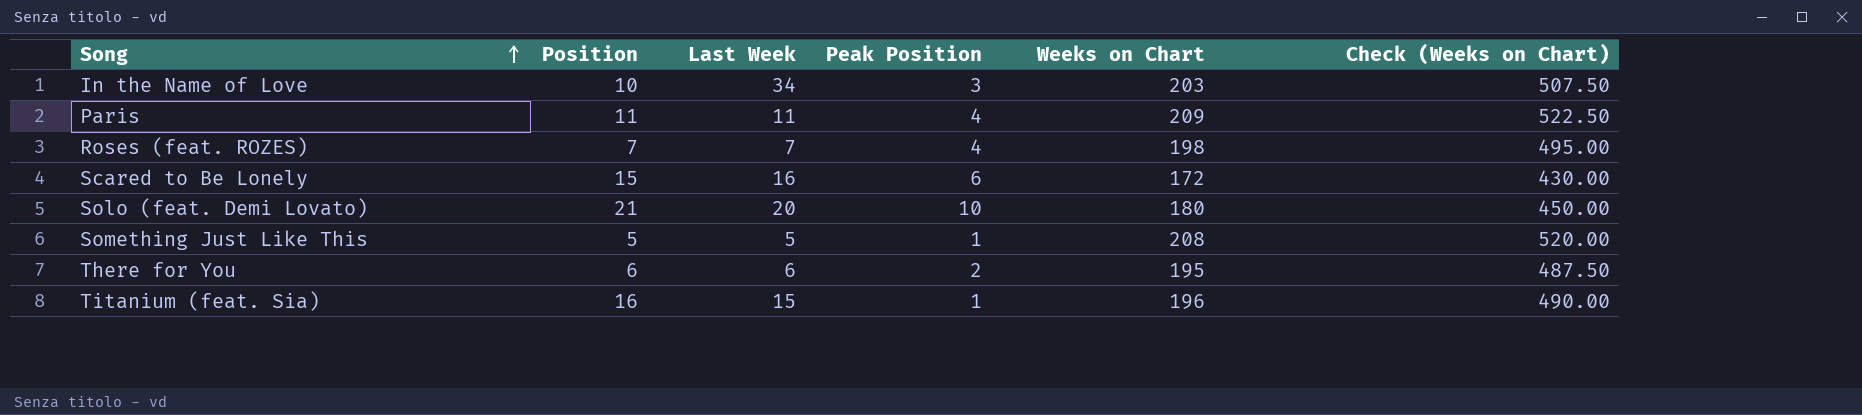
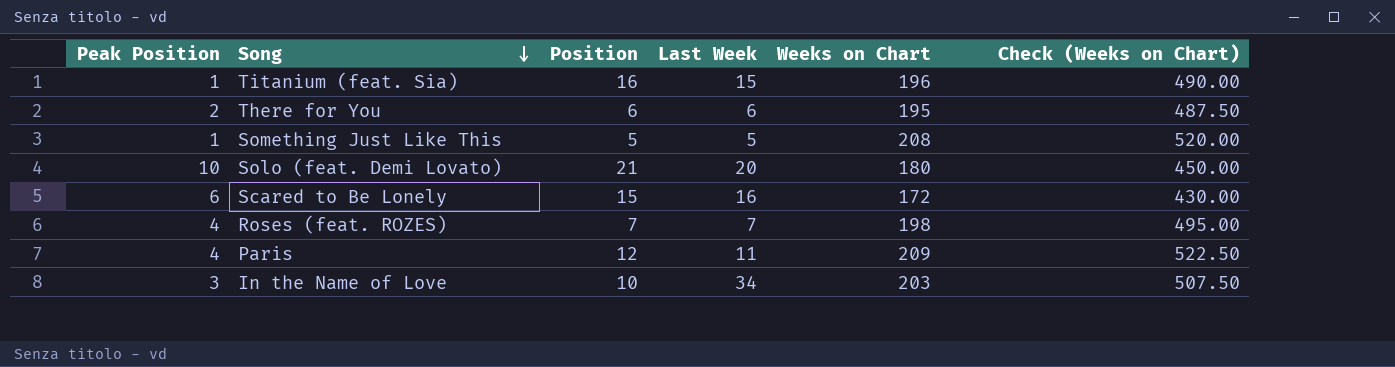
row order: Song ascending -> Song descending
column Peak Position | position: 4 -> 1
Paris | Position: 11 -> 12

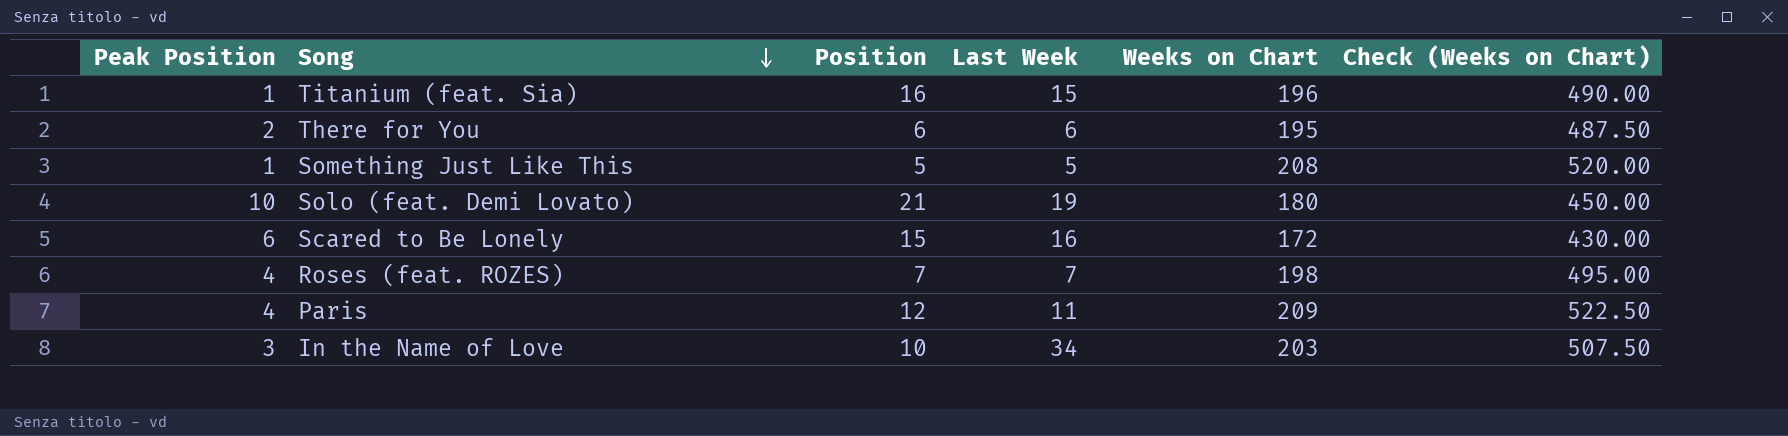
Solo (feat. Demi Lovato) | Last Week: 20 -> 19

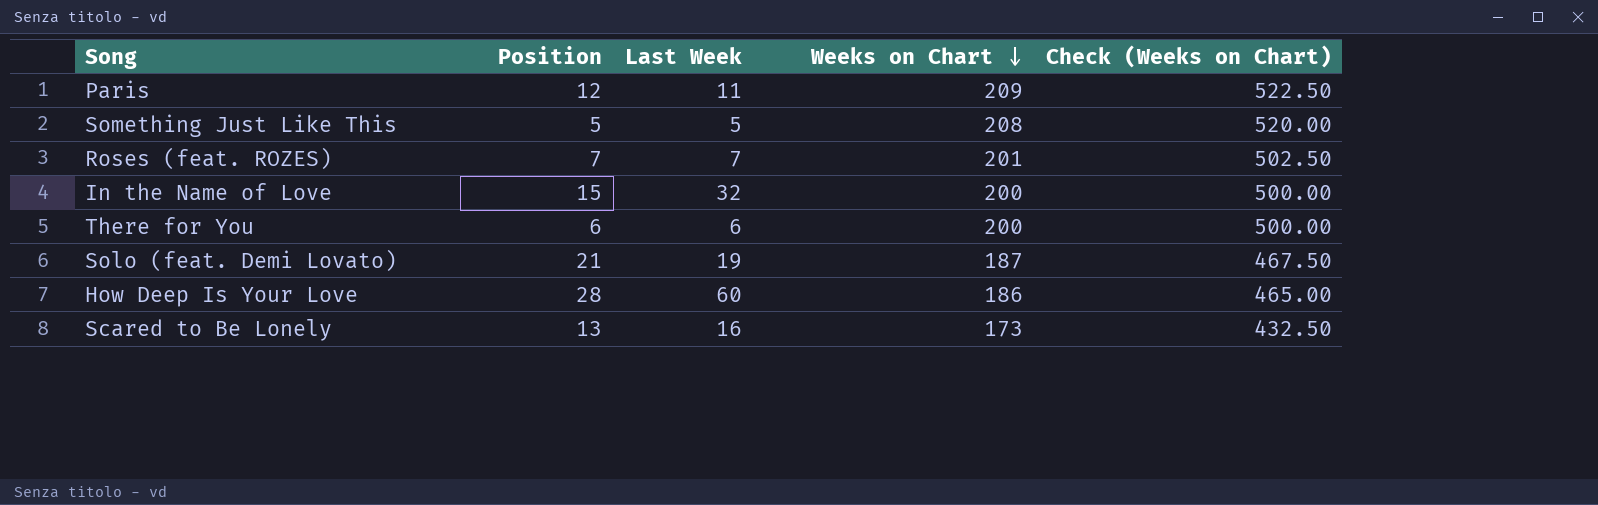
row order: Song descending -> Weeks on Chart descending
column Peak Position | position: 1 -> none
row Titanium (feat. Sia): 1 | 16 | 15 | 196 | 490.00 -> none
Roses (feat. ROZES) | Weeks on Chart: 198 -> 201
Roses (feat. ROZES) | Check (Weeks on Chart): 495.00 -> 502.50
In the Name of Love | Position: 10 -> 15
In the Name of Love | Last Week: 34 -> 32
In the Name of Love | Weeks on Chart: 203 -> 200
In the Name of Love | Check (Weeks on Chart): 507.50 -> 500.00
There for You | Weeks on Chart: 195 -> 200
There for You | Check (Weeks on Chart): 487.50 -> 500.00
Solo (feat. Demi Lovato) | Weeks on Chart: 180 -> 187
Solo (feat. Demi Lovato) | Check (Weeks on Chart): 450.00 -> 467.50
row How Deep Is Your Love: none -> 28 | 60 | 186 | 465.00
Scared to Be Lonely | Position: 15 -> 13
Scared to Be Lonely | Weeks on Chart: 172 -> 173
Scared to Be Lonely | Check (Weeks on Chart): 430.00 -> 432.50

